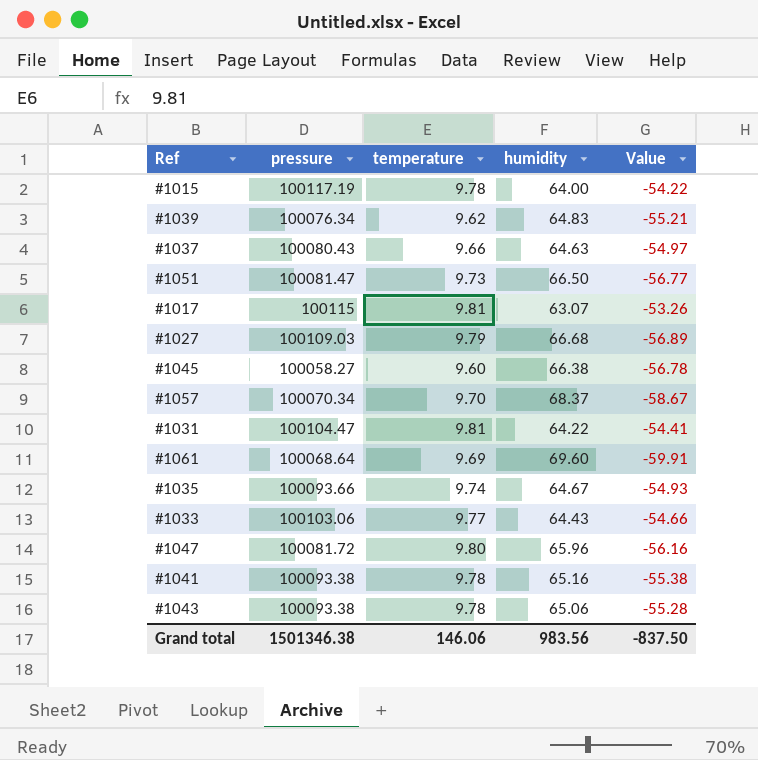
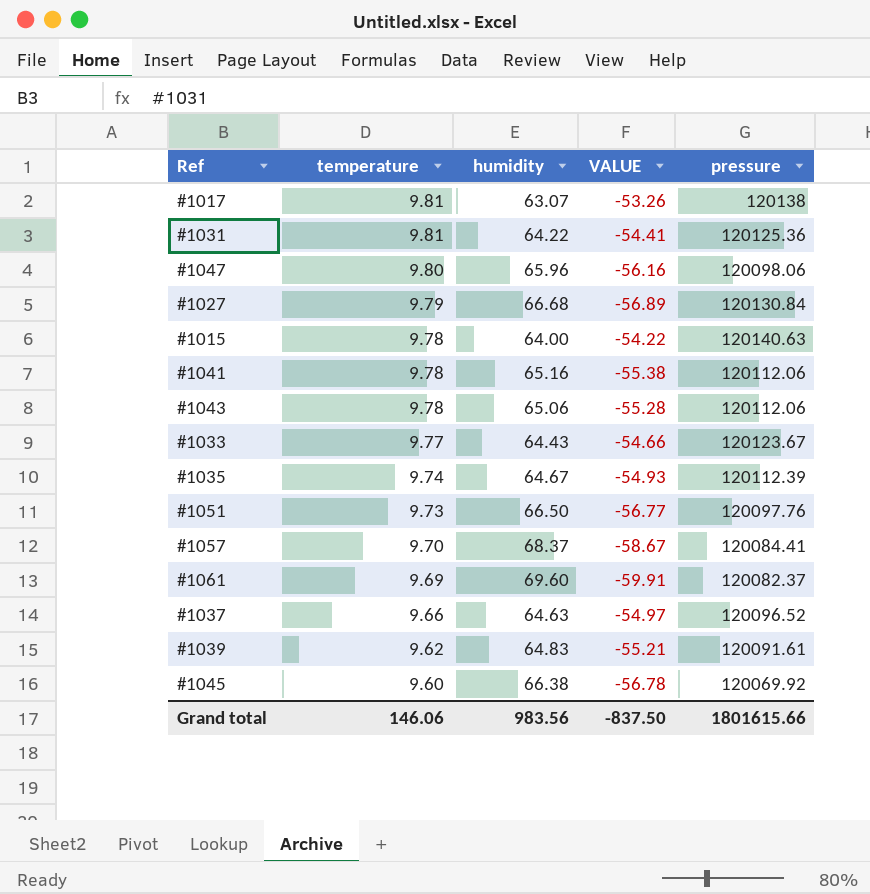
row order: none -> temperature descending
column name: Value -> VALUE
column pressure | position: 2 -> 5
#1017 | pressure: 100115 -> 120138
#1031 | pressure: 100104.47 -> 120125.36
#1047 | pressure: 100081.72 -> 120098.06
#1027 | pressure: 100109.03 -> 120130.84
#1015 | pressure: 100117.19 -> 120140.63
#1041 | pressure: 100093.38 -> 120112.06
#1043 | pressure: 100093.38 -> 120112.06
#1033 | pressure: 100103.06 -> 120123.67
#1035 | pressure: 100093.66 -> 120112.39
#1051 | pressure: 100081.47 -> 120097.76
#1057 | pressure: 100070.34 -> 120084.41
#1061 | pressure: 100068.64 -> 120082.37
#1037 | pressure: 100080.43 -> 120096.52
#1039 | pressure: 100076.34 -> 120091.61
#1045 | pressure: 100058.27 -> 120069.92
Grand total | pressure: 1501346.38 -> 1801615.66

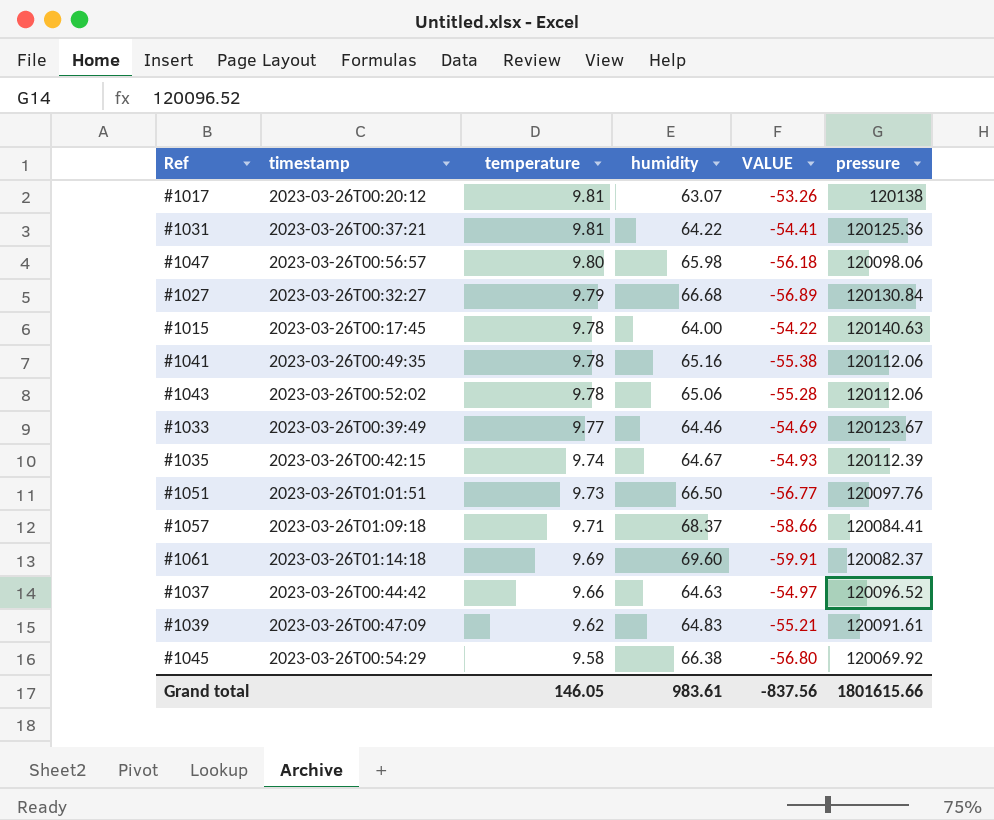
column timestamp | position: none -> 2
#1047 | humidity: 65.96 -> 65.98
#1047 | VALUE: -56.16 -> -56.18
#1033 | humidity: 64.43 -> 64.46
#1033 | VALUE: -54.66 -> -54.69
#1057 | temperature: 9.70 -> 9.71
#1057 | VALUE: -58.67 -> -58.66
#1045 | temperature: 9.60 -> 9.58
#1045 | VALUE: -56.78 -> -56.80
Grand total | temperature: 146.06 -> 146.05
Grand total | humidity: 983.56 -> 983.61
Grand total | VALUE: -837.50 -> -837.56

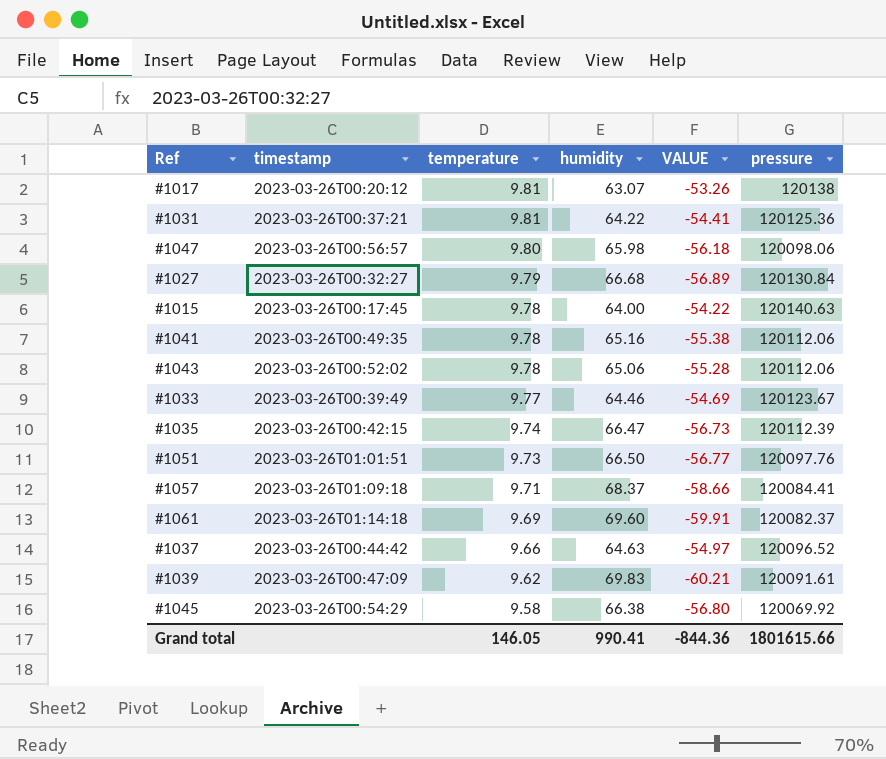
#1035 | humidity: 64.67 -> 66.47
#1035 | VALUE: -54.93 -> -56.73
#1039 | humidity: 64.83 -> 69.83
#1039 | VALUE: -55.21 -> -60.21
Grand total | humidity: 983.61 -> 990.41
Grand total | VALUE: -837.56 -> -844.36

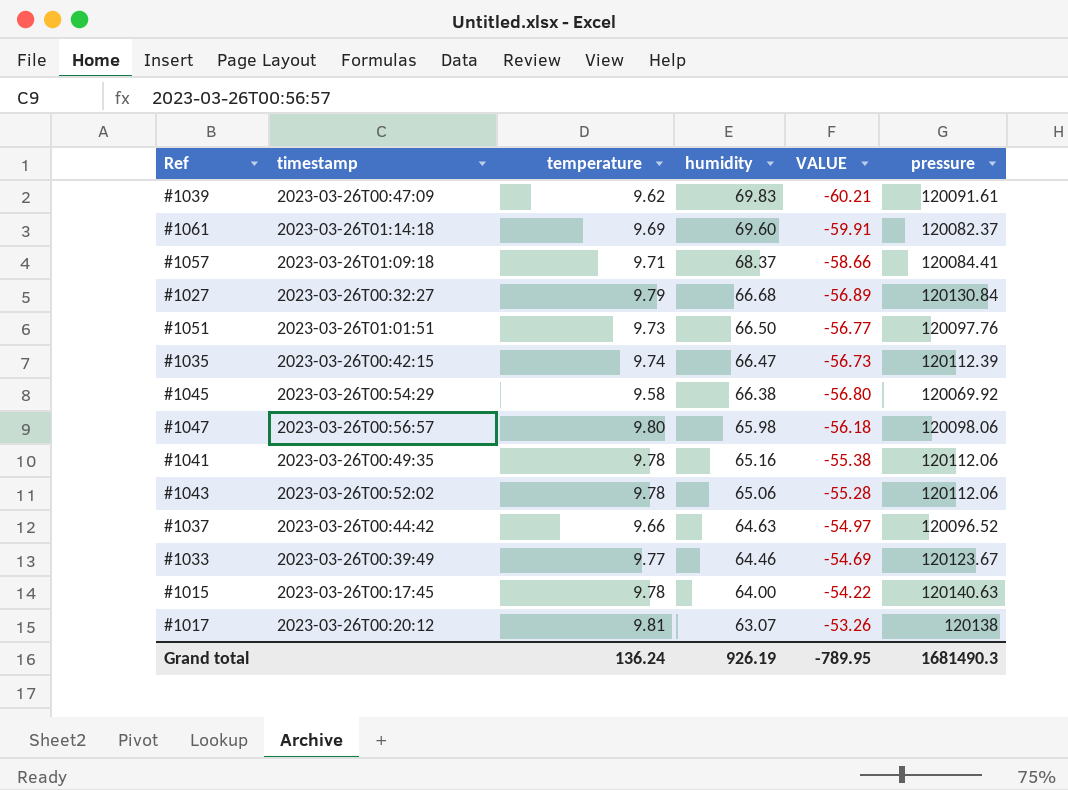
row order: temperature descending -> humidity descending
row #1031: 2023-03-26T00:37:21 | 9.81 | 64.22 | -54.41 | 120125.36 -> none
Grand total | temperature: 146.05 -> 136.24
Grand total | humidity: 990.41 -> 926.19
Grand total | VALUE: -844.36 -> -789.95
Grand total | pressure: 1801615.66 -> 1681490.3

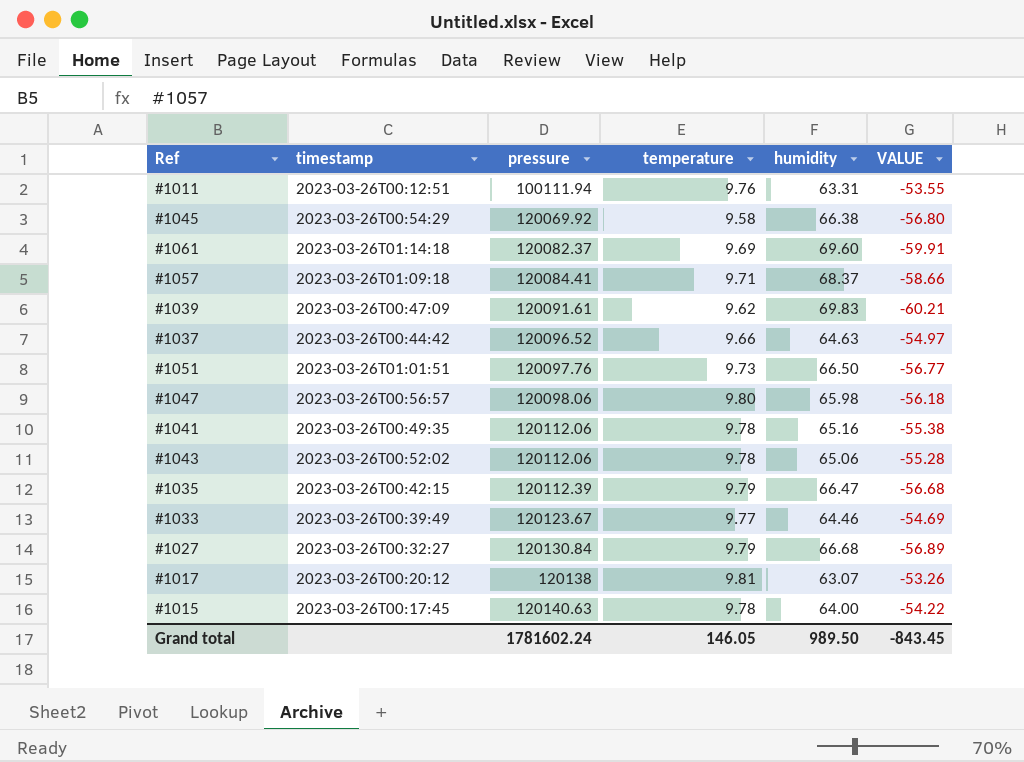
row order: humidity descending -> pressure ascending
column pressure | position: 6 -> 3
row #1011: none -> 2023-03-26T00:12:51 | 100111.94 | 9.76 | 63.31 | -53.55
#1035 | temperature: 9.74 -> 9.79
#1035 | VALUE: -56.73 -> -56.68
Grand total | pressure: 1681490.3 -> 1781602.24
Grand total | temperature: 136.24 -> 146.05
Grand total | humidity: 926.19 -> 989.50
Grand total | VALUE: -789.95 -> -843.45

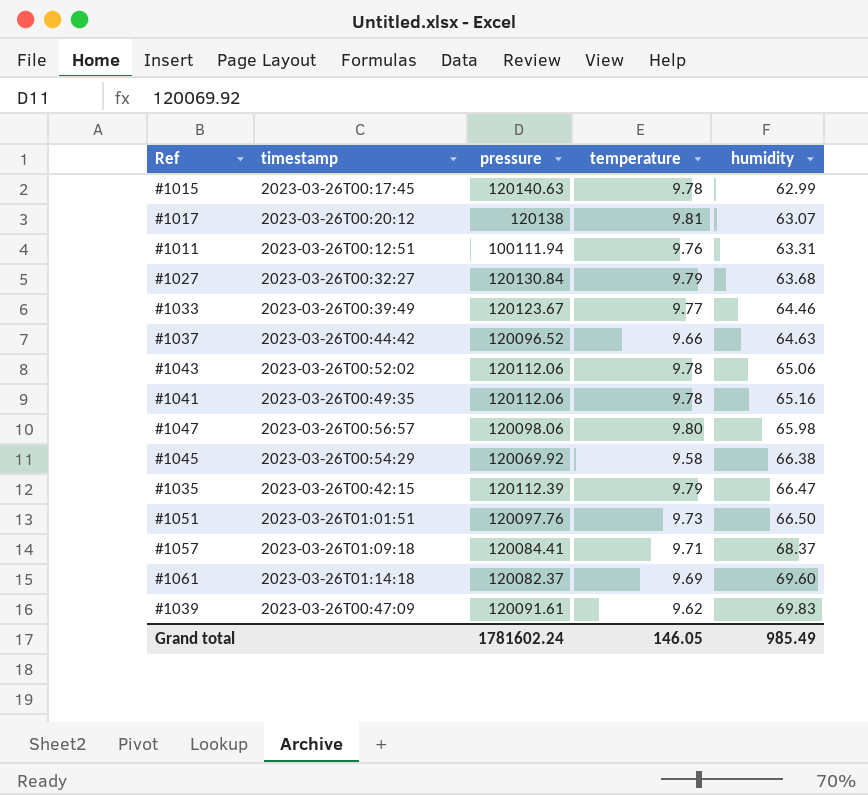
row order: pressure ascending -> humidity ascending
column VALUE | formula: [temperature] - [humidity] -> none
#1015 | humidity: 64.00 -> 62.99
#1027 | humidity: 66.68 -> 63.68
Grand total | humidity: 989.50 -> 985.49

